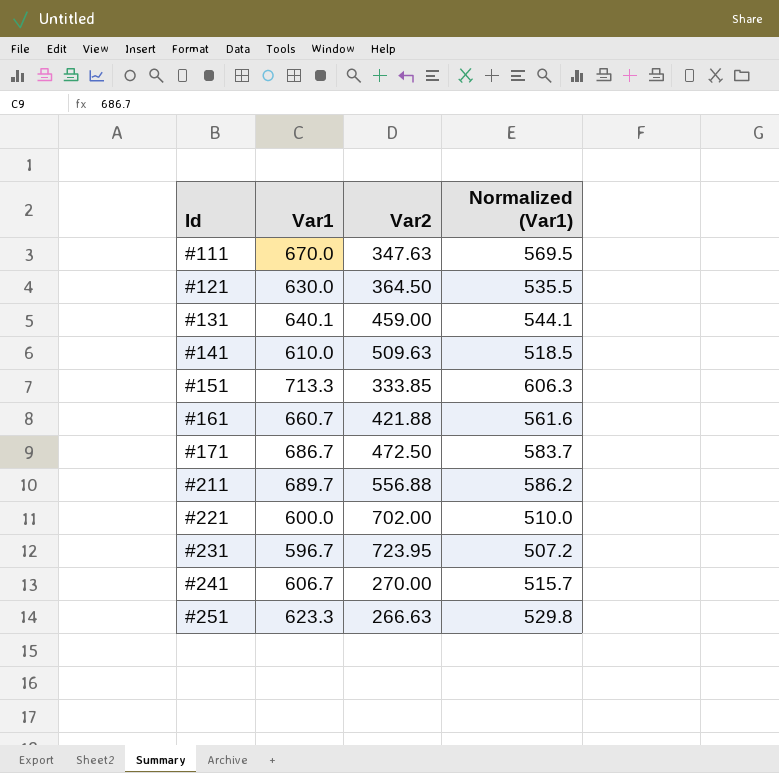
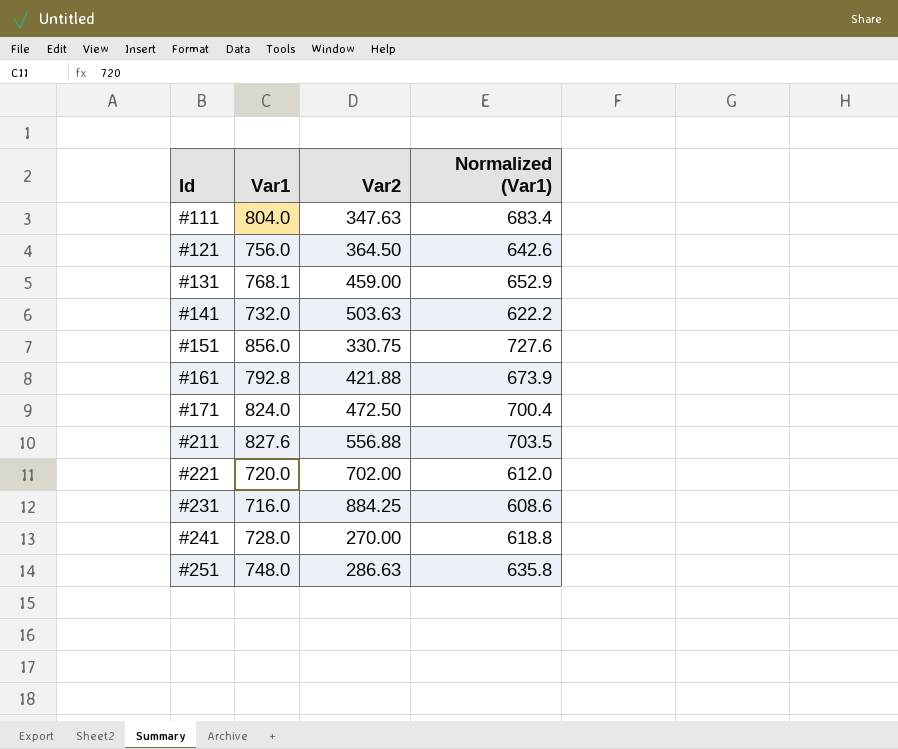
#111 | Var1: 670.0 -> 804.0
#111 | Normalized (Var1): 569.5 -> 683.4
#121 | Var1: 630.0 -> 756.0
#121 | Normalized (Var1): 535.5 -> 642.6
#131 | Var1: 640.1 -> 768.1
#131 | Normalized (Var1): 544.1 -> 652.9
#141 | Var1: 610.0 -> 732.0
#141 | Var2: 509.63 -> 503.63
#141 | Normalized (Var1): 518.5 -> 622.2
#151 | Var1: 713.3 -> 856.0
#151 | Var2: 333.85 -> 330.75
#151 | Normalized (Var1): 606.3 -> 727.6
#161 | Var1: 660.7 -> 792.8
#161 | Normalized (Var1): 561.6 -> 673.9
#171 | Var1: 686.7 -> 824.0
#171 | Normalized (Var1): 583.7 -> 700.4
#211 | Var1: 689.7 -> 827.6
#211 | Normalized (Var1): 586.2 -> 703.5
#221 | Var1: 600.0 -> 720.0
#221 | Normalized (Var1): 510.0 -> 612.0
#231 | Var1: 596.7 -> 716.0
#231 | Var2: 723.95 -> 884.25
#231 | Normalized (Var1): 507.2 -> 608.6
#241 | Var1: 606.7 -> 728.0
#241 | Normalized (Var1): 515.7 -> 618.8
#251 | Var1: 623.3 -> 748.0
#251 | Var2: 266.63 -> 286.63
#251 | Normalized (Var1): 529.8 -> 635.8

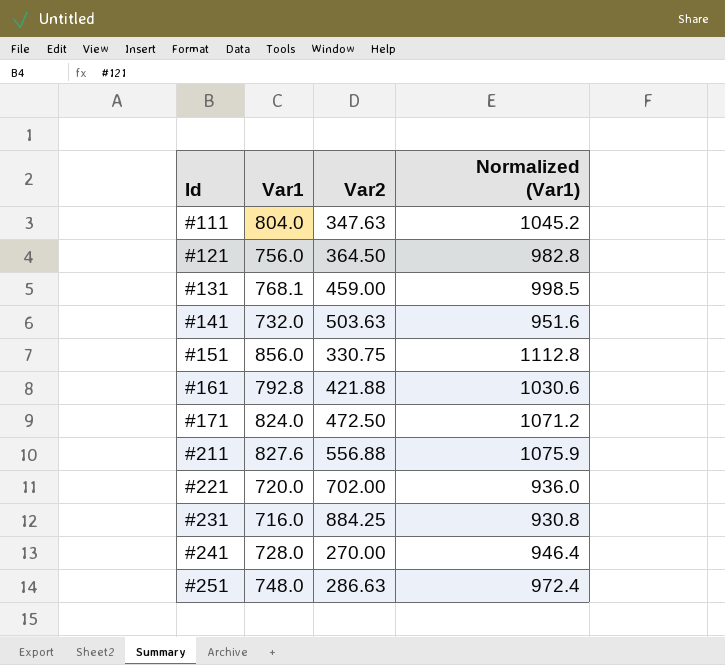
column Normalized (Var1) | formula: [Var1] * 0.85 -> [Var1] * 1.3

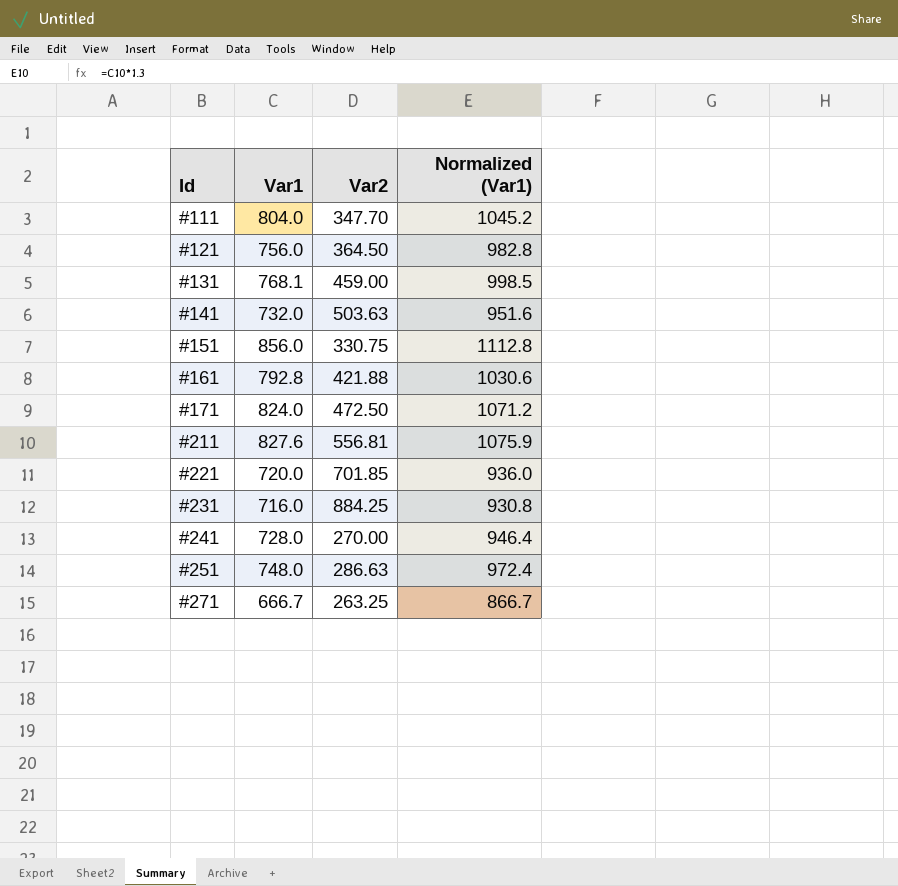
#111 | Var2: 347.63 -> 347.70
#211 | Var2: 556.88 -> 556.81
#221 | Var2: 702.00 -> 701.85
row #271: none -> 666.7 | 263.25 | 866.7

